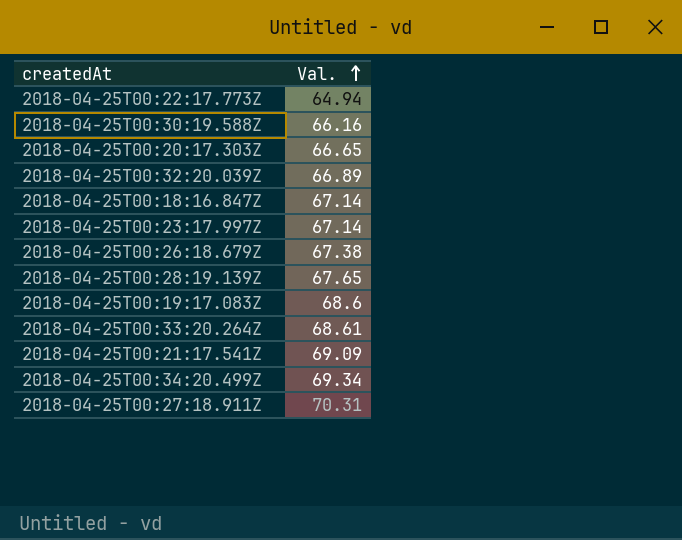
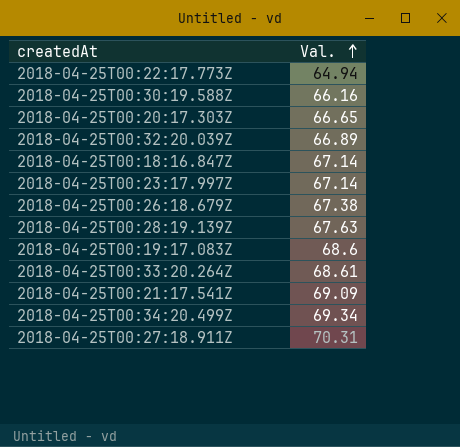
2018-04-25T00:28:19.139Z | Val.: 67.65 -> 67.63

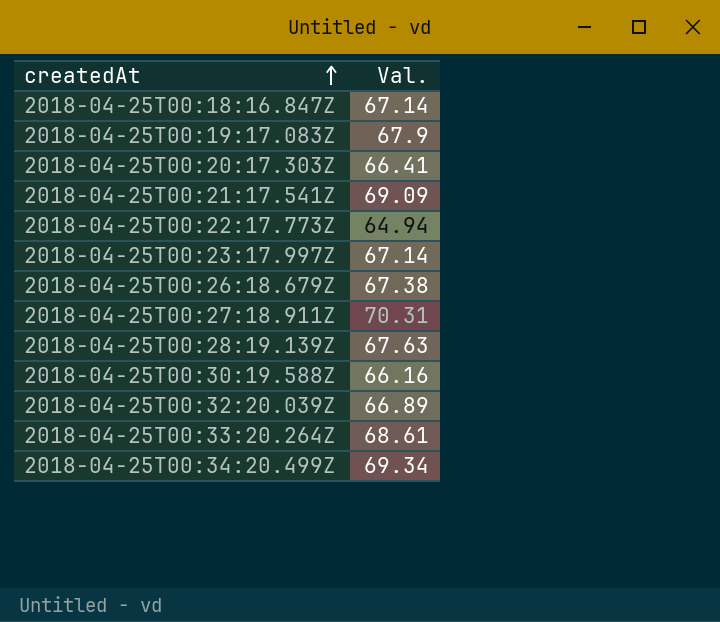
row order: Val. ascending -> createdAt ascending
2018-04-25T00:19:17.083Z | Val.: 68.6 -> 67.9
2018-04-25T00:20:17.303Z | Val.: 66.65 -> 66.41

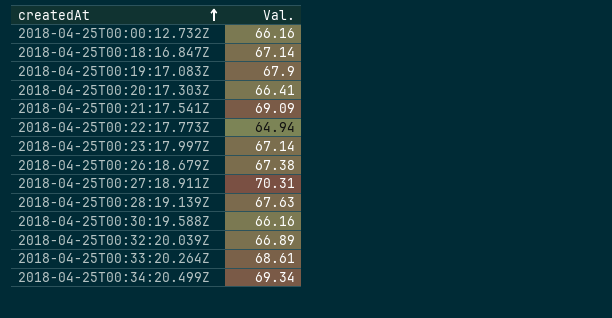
row 2018-04-25T00:00:12.732Z: none -> 66.16

